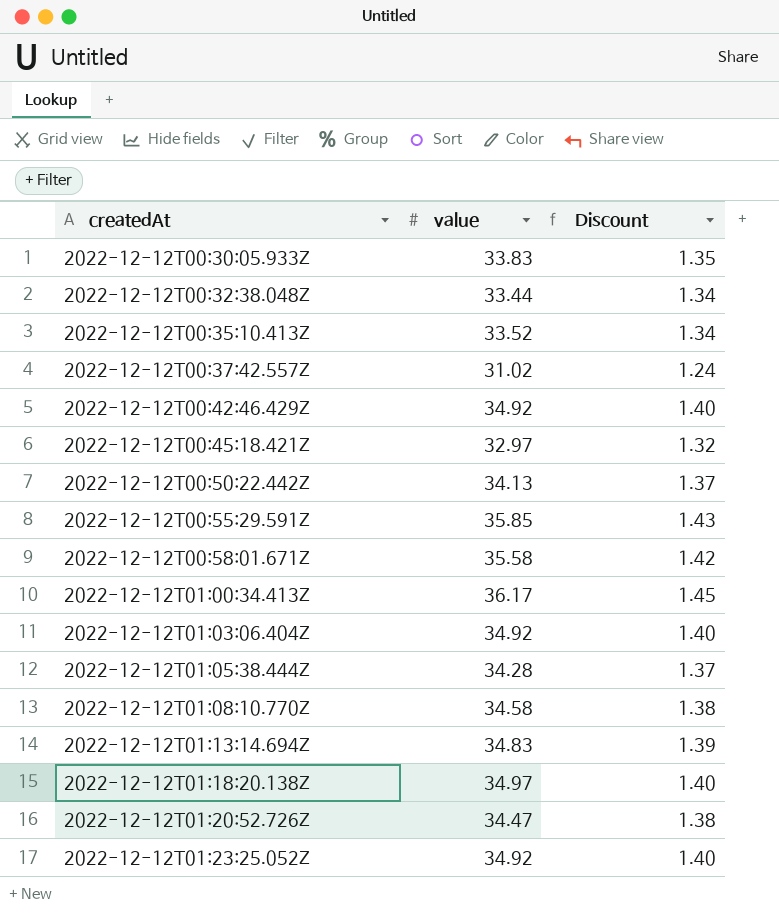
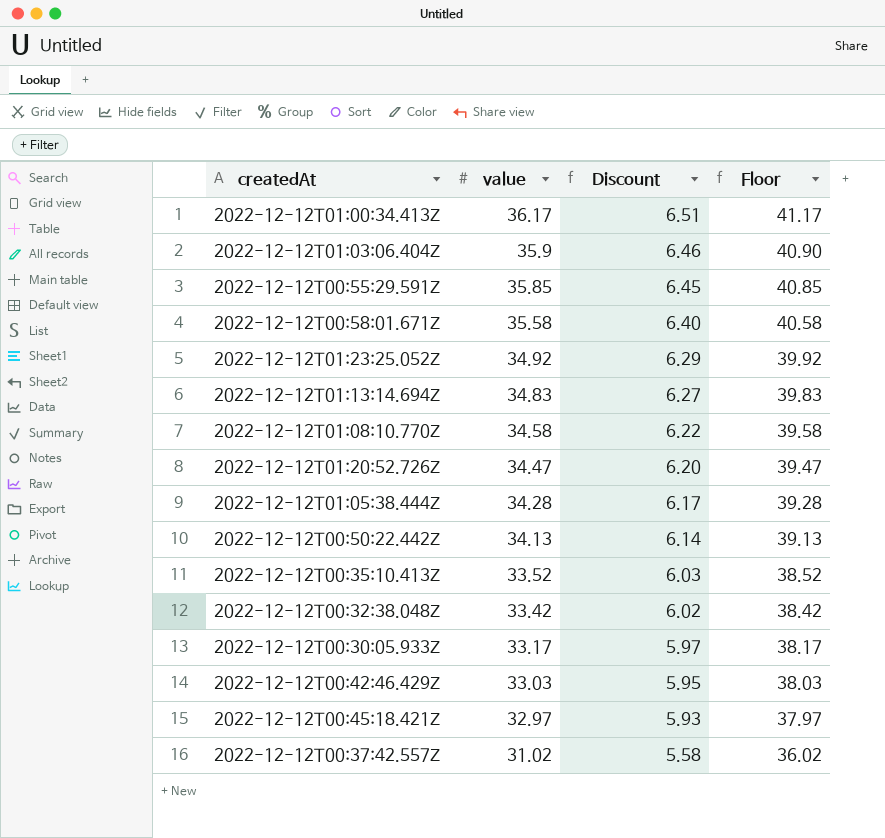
row order: createdAt ascending -> value descending
column Discount | formula: [value] * 0.04 -> [value] * 0.18
column Floor | formula: none -> [value] + 5
row 2022-12-12T01:18:20.138Z: 34.97 | 1.40 -> none
2022-12-12T01:03:06.404Z | value: 34.92 -> 35.9
2022-12-12T00:32:38.048Z | value: 33.44 -> 33.42
2022-12-12T00:30:05.933Z | value: 33.83 -> 33.17
2022-12-12T00:42:46.429Z | value: 34.92 -> 33.03

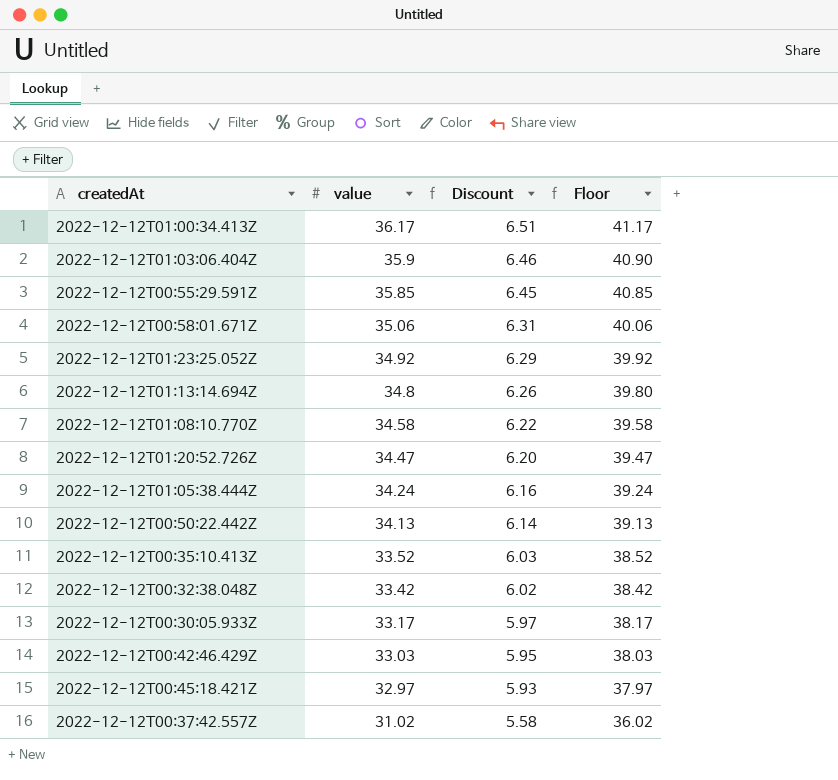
2022-12-12T00:58:01.671Z | value: 35.58 -> 35.06
2022-12-12T00:58:01.671Z | Discount: 6.40 -> 6.31
2022-12-12T00:58:01.671Z | Floor: 40.58 -> 40.06
2022-12-12T01:13:14.694Z | value: 34.83 -> 34.8
2022-12-12T01:13:14.694Z | Discount: 6.27 -> 6.26
2022-12-12T01:13:14.694Z | Floor: 39.83 -> 39.80
2022-12-12T01:05:38.444Z | value: 34.28 -> 34.24
2022-12-12T01:05:38.444Z | Discount: 6.17 -> 6.16
2022-12-12T01:05:38.444Z | Floor: 39.28 -> 39.24

